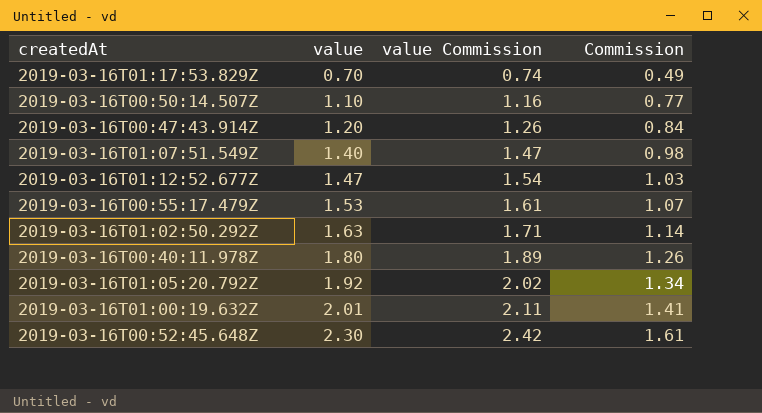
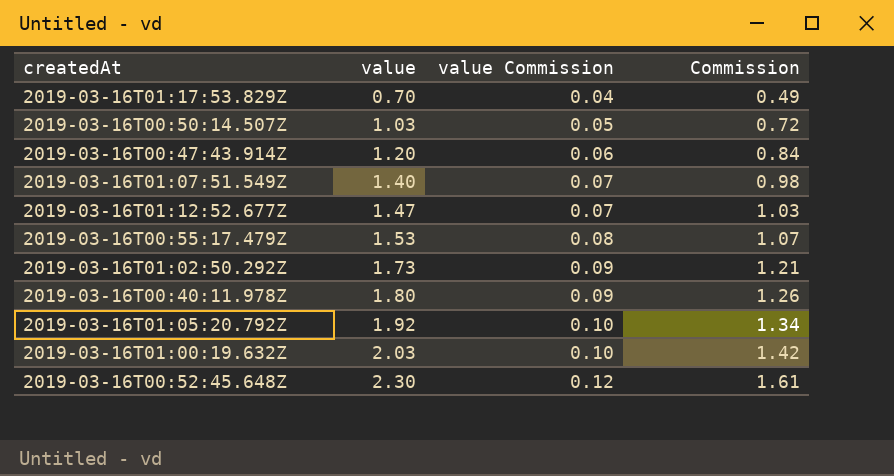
column value Commission | formula: [value] * 1.05 -> [value] * 0.05
2019-03-16T00:50:14.507Z | value: 1.10 -> 1.03
2019-03-16T00:50:14.507Z | Commission: 0.77 -> 0.72
2019-03-16T01:02:50.292Z | value: 1.63 -> 1.73
2019-03-16T01:02:50.292Z | Commission: 1.14 -> 1.21
2019-03-16T01:00:19.632Z | value: 2.01 -> 2.03
2019-03-16T01:00:19.632Z | Commission: 1.41 -> 1.42

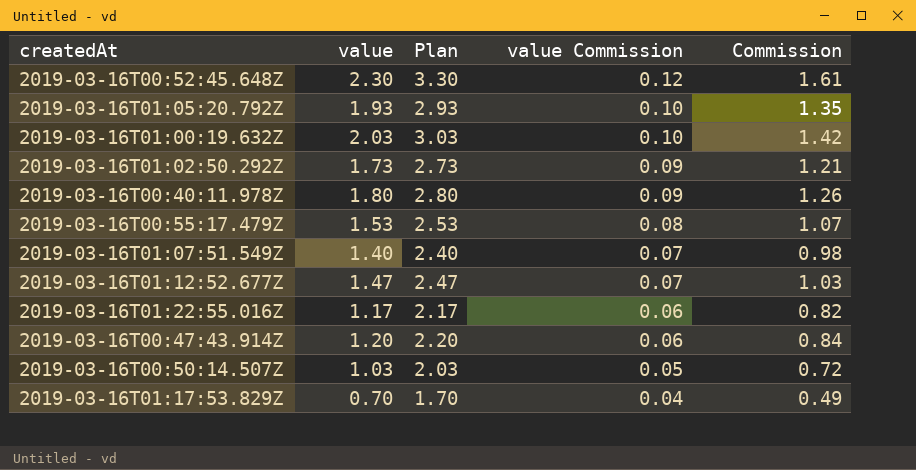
row order: value ascending -> value Commission descending
column Plan | formula: none -> [value] + 1
2019-03-16T01:05:20.792Z | value: 1.92 -> 1.93
2019-03-16T01:05:20.792Z | Commission: 1.34 -> 1.35
row 2019-03-16T01:22:55.016Z: none -> 1.17 | 2.17 | 0.06 | 0.82

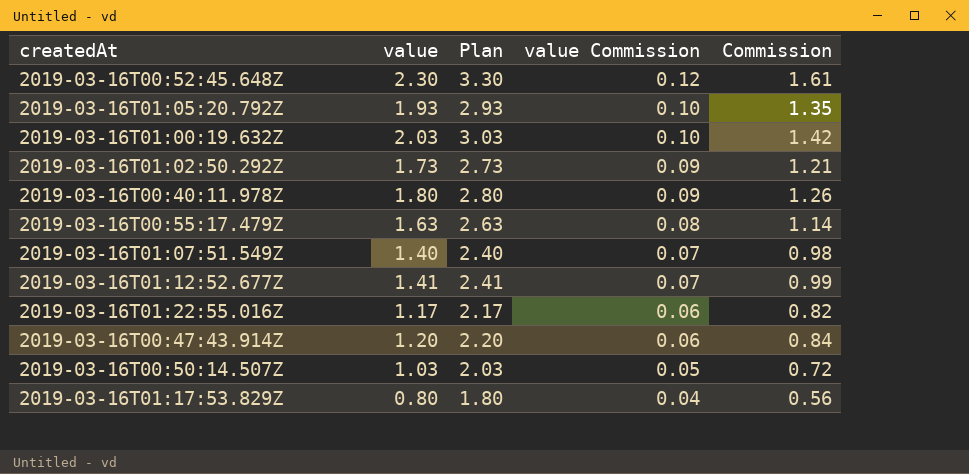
2019-03-16T00:55:17.479Z | value: 1.53 -> 1.63
2019-03-16T00:55:17.479Z | Plan: 2.53 -> 2.63
2019-03-16T00:55:17.479Z | Commission: 1.07 -> 1.14
2019-03-16T01:12:52.677Z | value: 1.47 -> 1.41
2019-03-16T01:12:52.677Z | Plan: 2.47 -> 2.41
2019-03-16T01:12:52.677Z | Commission: 1.03 -> 0.99
2019-03-16T01:17:53.829Z | value: 0.70 -> 0.80
2019-03-16T01:17:53.829Z | Plan: 1.70 -> 1.80
2019-03-16T01:17:53.829Z | Commission: 0.49 -> 0.56

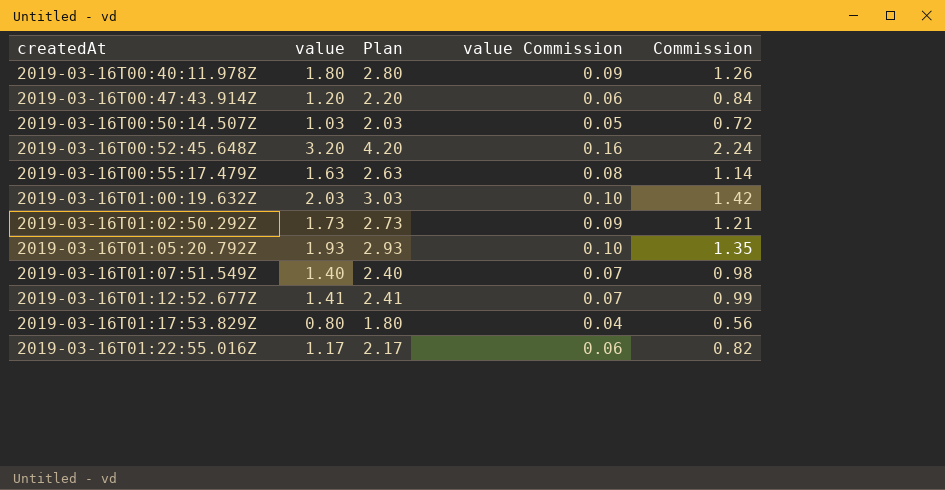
row order: value Commission descending -> createdAt ascending
2019-03-16T00:52:45.648Z | value: 2.30 -> 3.20
2019-03-16T00:52:45.648Z | Plan: 3.30 -> 4.20
2019-03-16T00:52:45.648Z | value Commission: 0.12 -> 0.16
2019-03-16T00:52:45.648Z | Commission: 1.61 -> 2.24

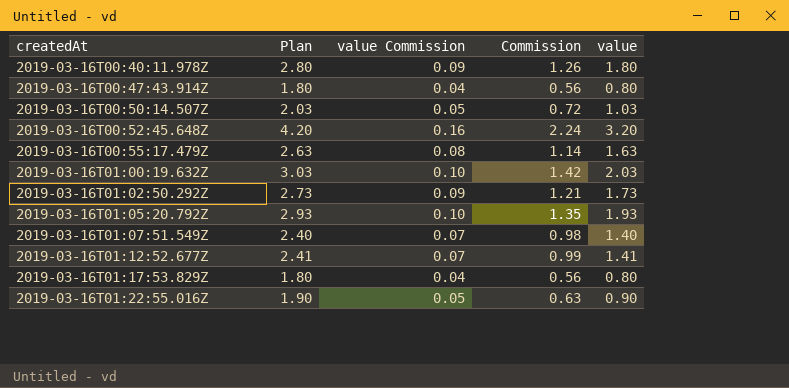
column value | position: 2 -> 5
2019-03-16T00:47:43.914Z | Plan: 2.20 -> 1.80
2019-03-16T00:47:43.914Z | value Commission: 0.06 -> 0.04
2019-03-16T00:47:43.914Z | Commission: 0.84 -> 0.56
2019-03-16T00:47:43.914Z | value: 1.20 -> 0.80
2019-03-16T01:22:55.016Z | Plan: 2.17 -> 1.90
2019-03-16T01:22:55.016Z | value Commission: 0.06 -> 0.05
2019-03-16T01:22:55.016Z | Commission: 0.82 -> 0.63
2019-03-16T01:22:55.016Z | value: 1.17 -> 0.90

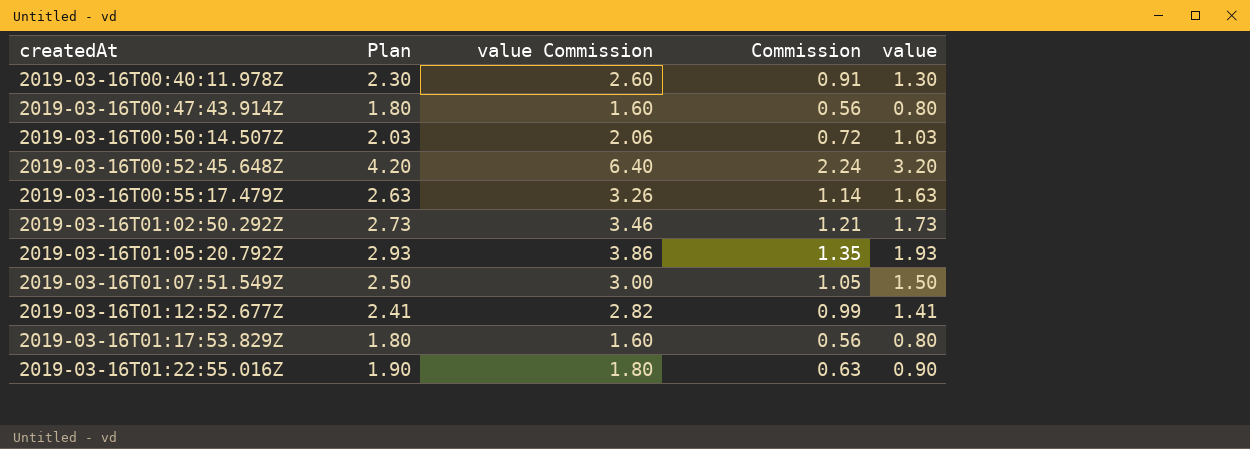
column value Commission | formula: [value] * 0.05 -> [value] * 2
row 2019-03-16T01:00:19.632Z: 3.03 | 0.10 | 1.42 | 2.03 -> none
2019-03-16T00:40:11.978Z | Plan: 2.80 -> 2.30
2019-03-16T00:40:11.978Z | Commission: 1.26 -> 0.91
2019-03-16T00:40:11.978Z | value: 1.80 -> 1.30
2019-03-16T01:07:51.549Z | Plan: 2.40 -> 2.50
2019-03-16T01:07:51.549Z | Commission: 0.98 -> 1.05
2019-03-16T01:07:51.549Z | value: 1.40 -> 1.50

